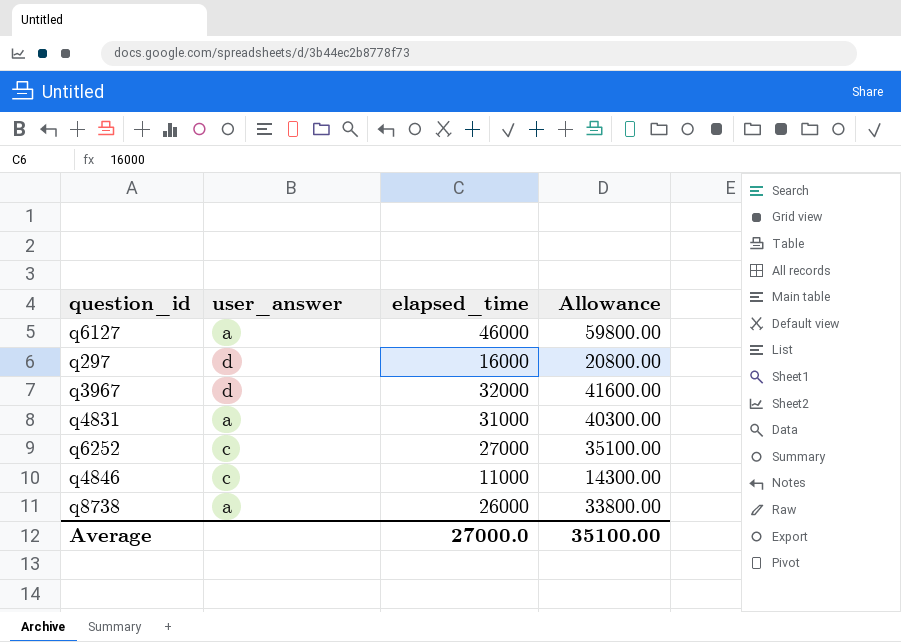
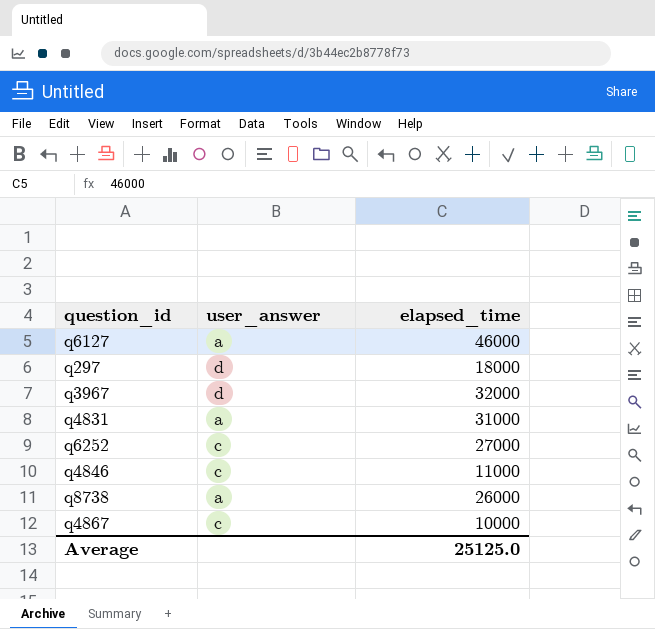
column Allowance | formula: [elapsed_time] * 1.3 -> none
q297 | elapsed_time: 16000 -> 18000
row q4867: none -> c | 10000
Average | elapsed_time: 27000.0 -> 25125.0

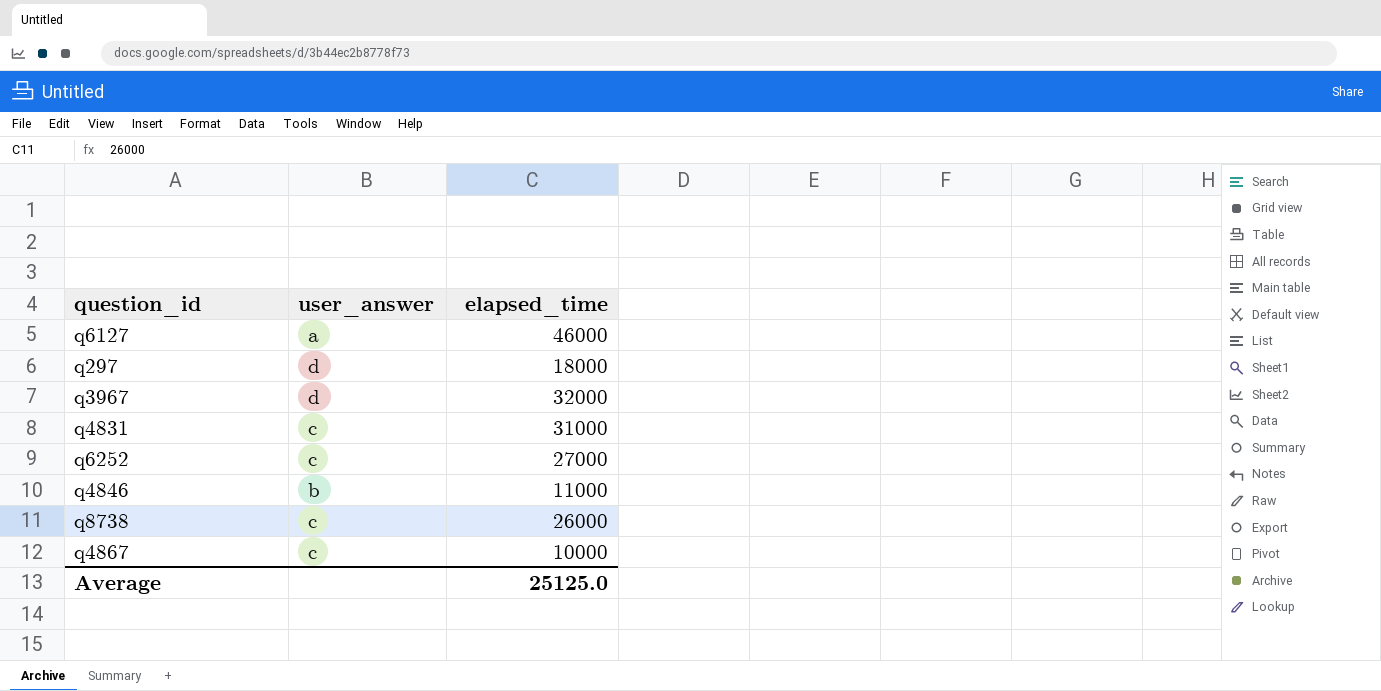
q4831 | user_answer: a -> c
q4846 | user_answer: c -> b
q8738 | user_answer: a -> c

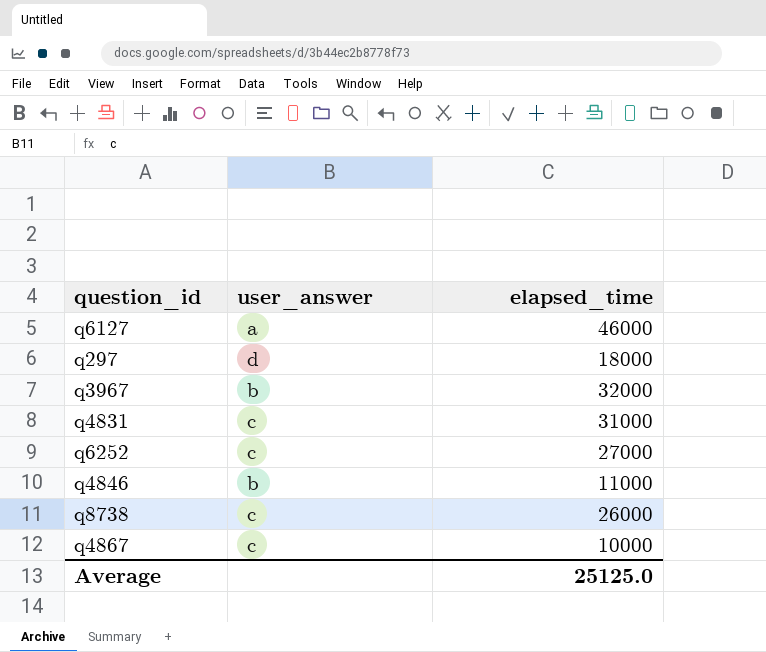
q3967 | user_answer: d -> b

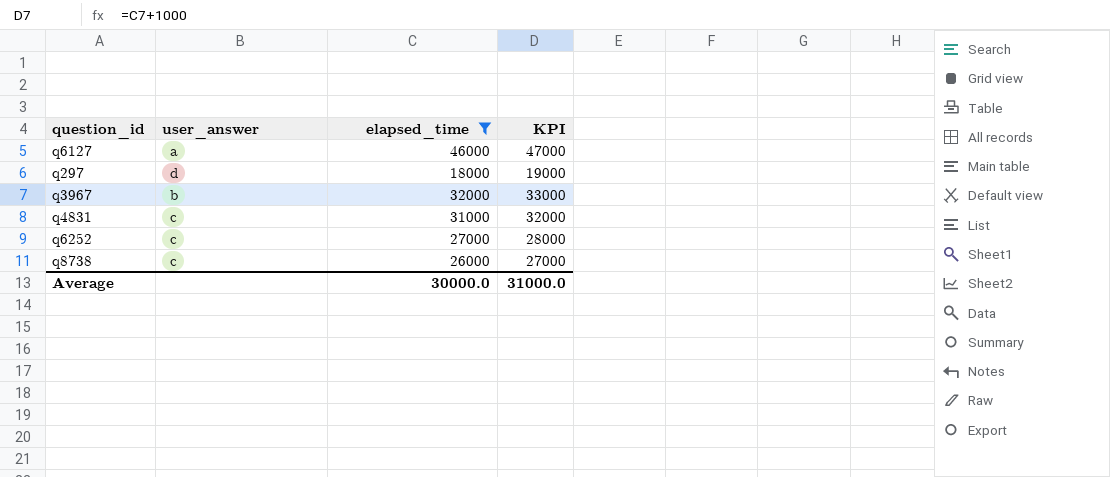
filter: none -> elapsed_time >= 18000
column KPI | formula: none -> [elapsed_time] + 1000
Average | elapsed_time: 25125.0 -> 30000.0

